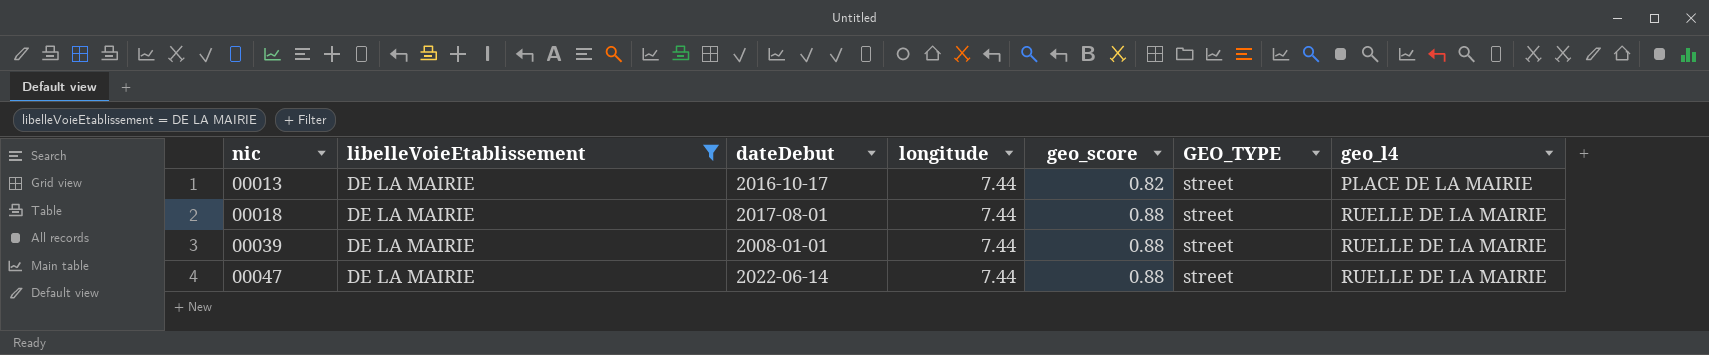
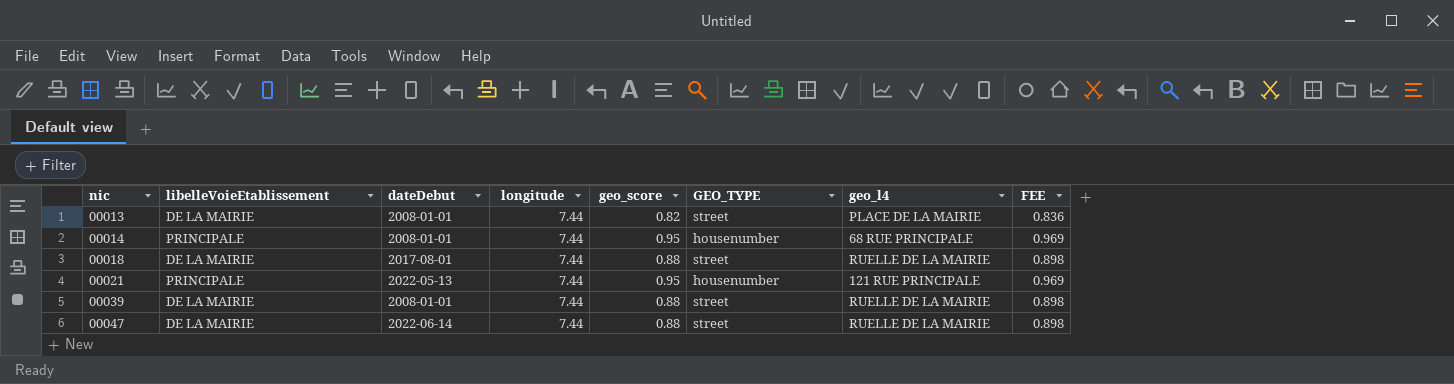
filter: libelleVoieEtablissement = DE LA MAIRIE -> none
column FEE | formula: none -> [geo_score] * 1.02
00013 | dateDebut: 2016-10-17 -> 2008-01-01

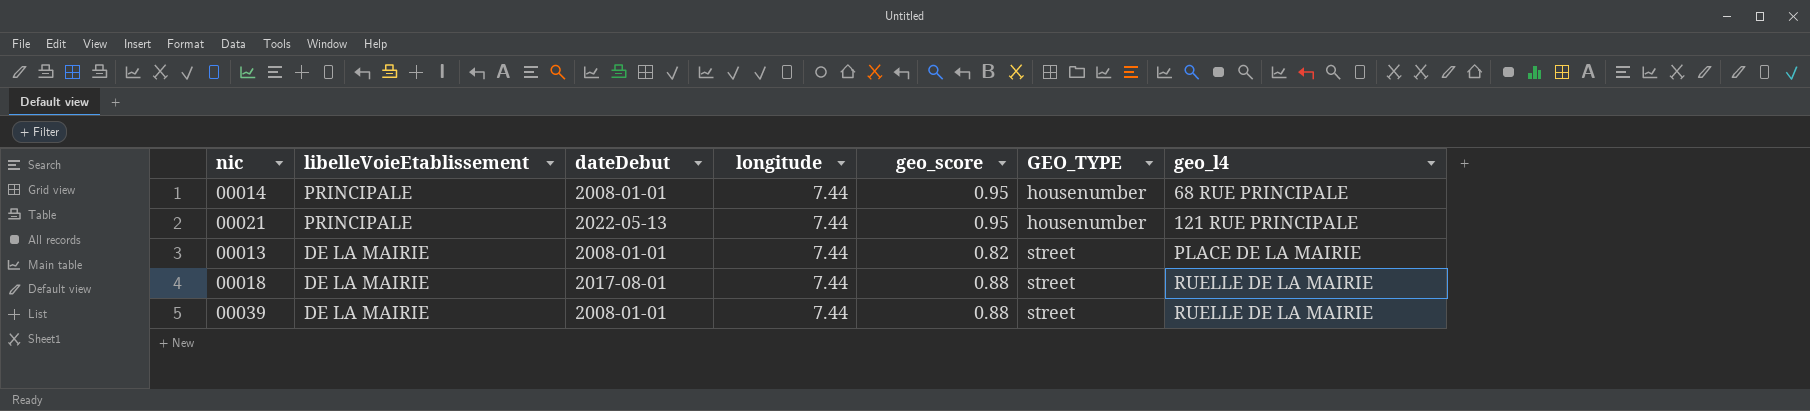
row order: nic ascending -> libelleVoieEtablissement descending
column FEE | formula: [geo_score] * 1.02 -> none
row 00047: DE LA MAIRIE | 2022-06-14 | 7.44 | 0.88 | street | RUELLE DE LA MAIRIE | 0.898 -> none

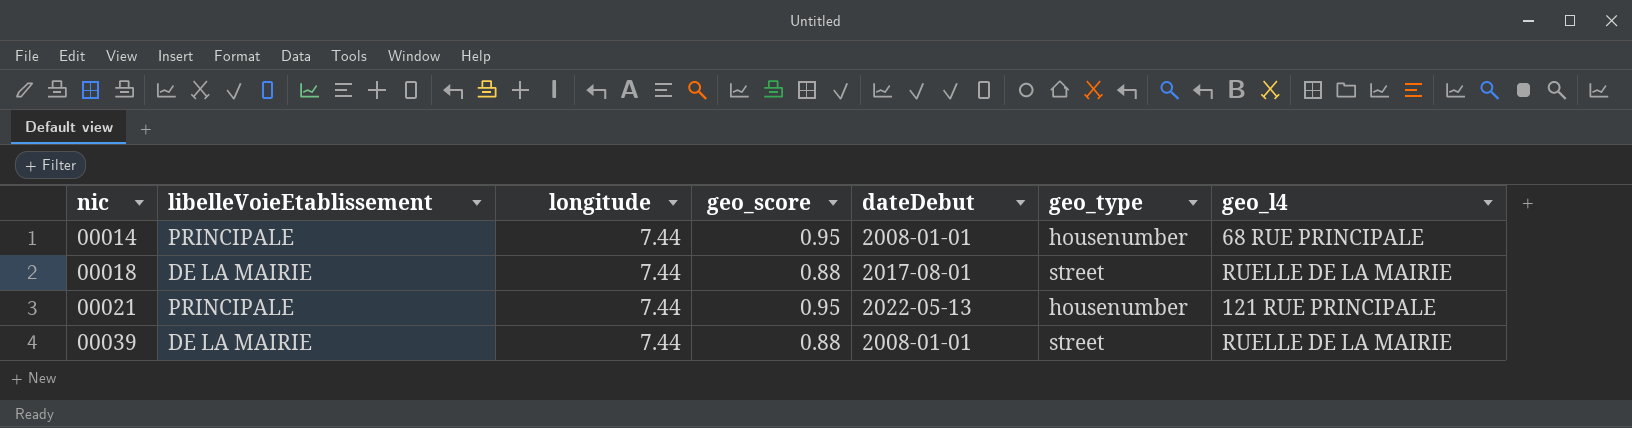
row order: libelleVoieEtablissement descending -> nic ascending
column dateDebut | position: 3 -> 5
column name: GEO_TYPE -> geo_type
row 00013: DE LA MAIRIE | 2008-01-01 | 7.44 | 0.82 | street | PLACE DE LA MAIRIE -> none

